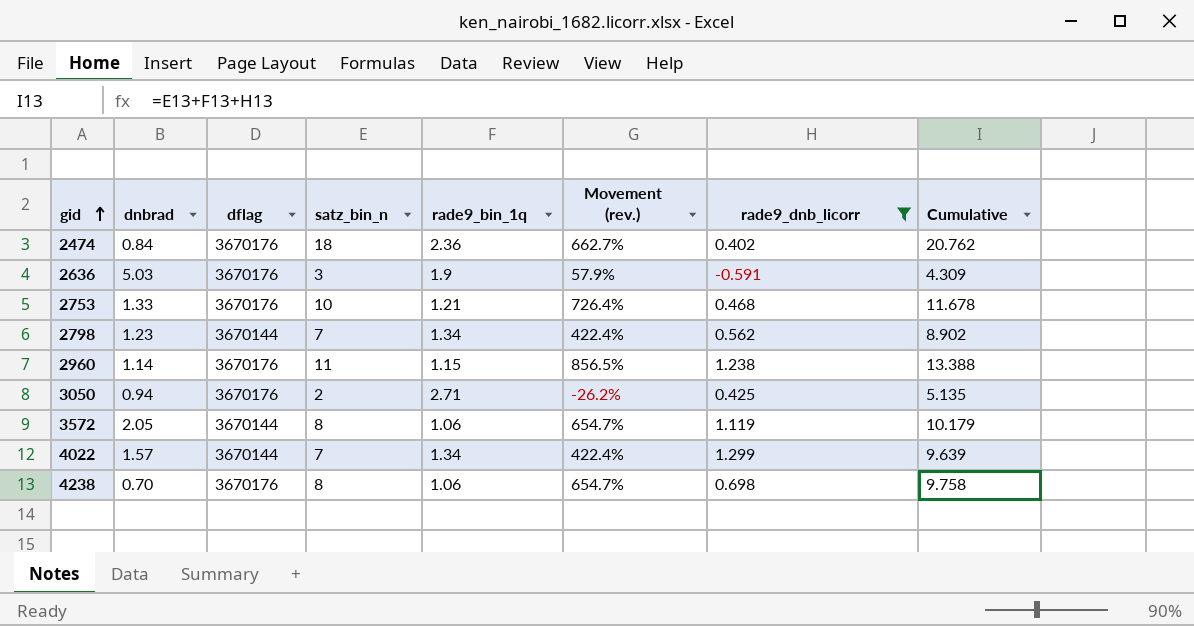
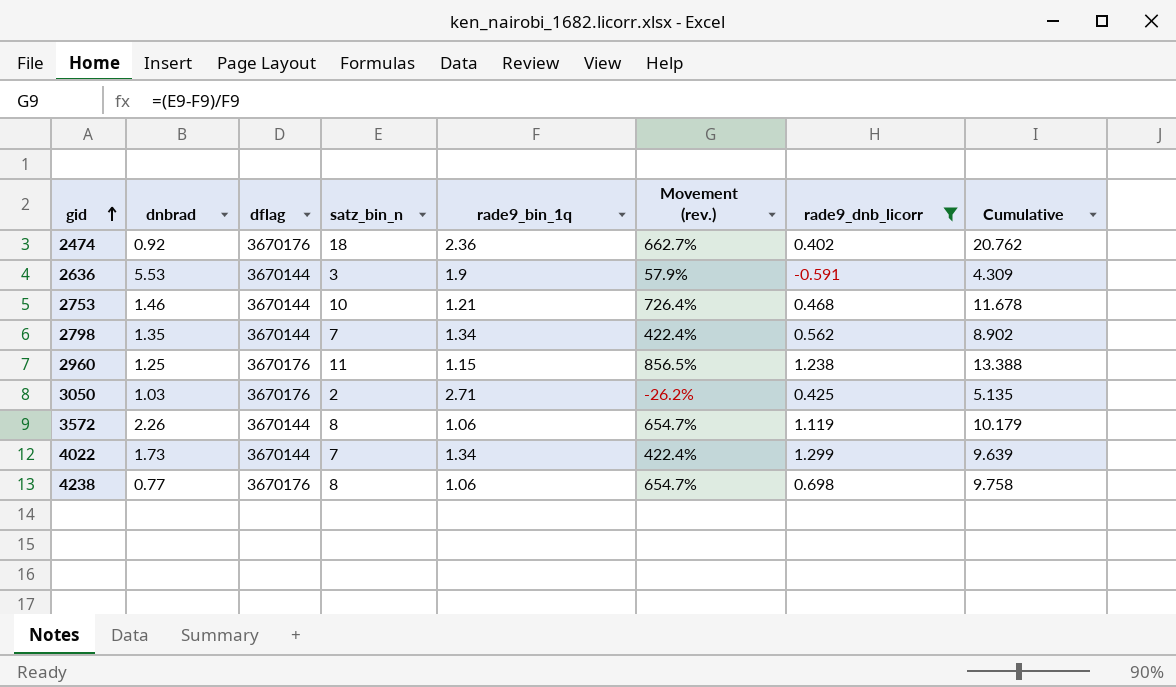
2474 | dnbrad: 0.84 -> 0.92
2636 | dnbrad: 5.03 -> 5.53
2636 | dflag: 3670176 -> 3670144
2753 | dnbrad: 1.33 -> 1.46
2753 | dflag: 3670176 -> 3670144
2798 | dnbrad: 1.23 -> 1.35
2960 | dnbrad: 1.14 -> 1.25
3050 | dnbrad: 0.94 -> 1.03
3572 | dnbrad: 2.05 -> 2.26
4022 | dnbrad: 1.57 -> 1.73
4238 | dnbrad: 0.70 -> 0.77

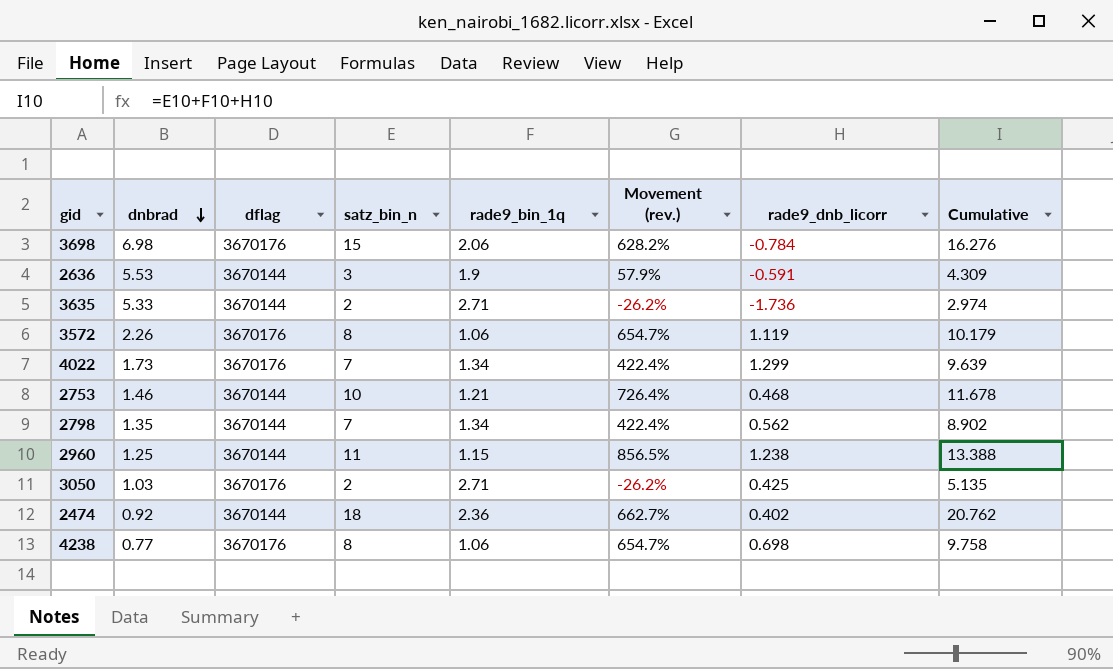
filter: rade9_dnb_licorr >= -0.591 -> none
row order: gid ascending -> dnbrad descending
3572 | dflag: 3670144 -> 3670176
4022 | dflag: 3670144 -> 3670176
2960 | dflag: 3670176 -> 3670144
2474 | dflag: 3670176 -> 3670144

